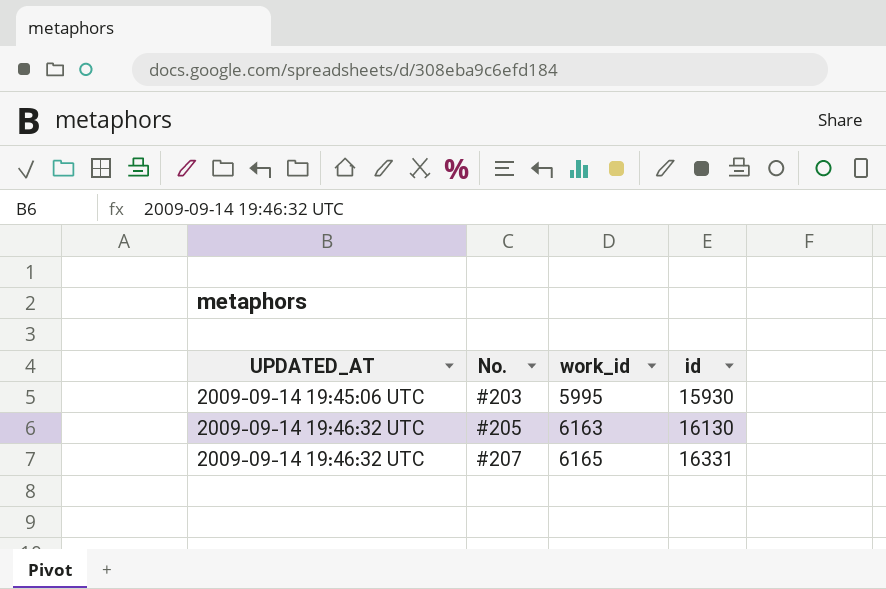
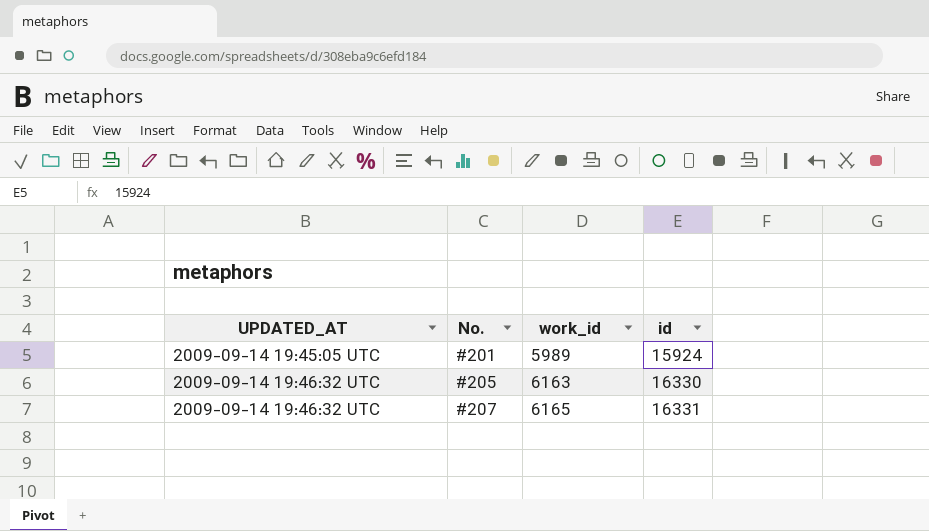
row #203: 2009-09-14 19:45:06 UTC | 5995 | 15930 -> none
row #201: none -> 2009-09-14 19:45:05 UTC | 5989 | 15924
#205 | id: 16130 -> 16330

